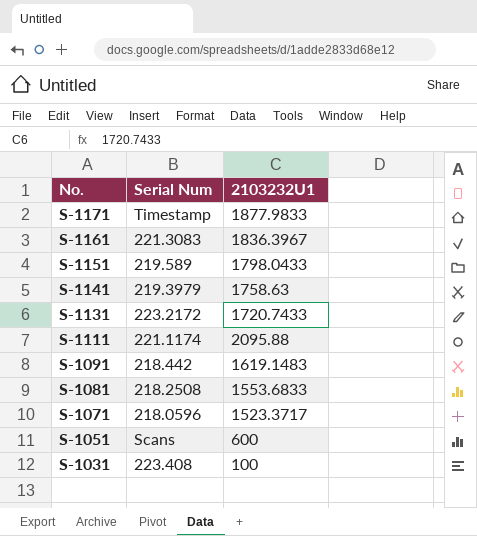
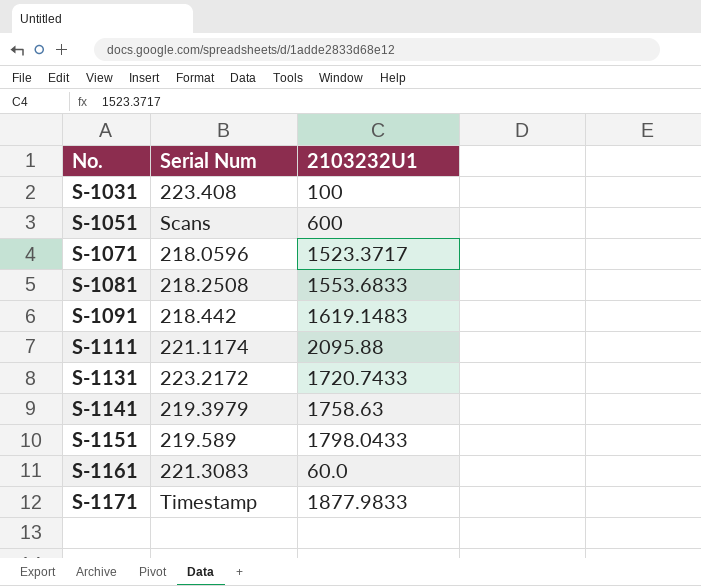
row order: No. descending -> No. ascending
S-1161 | 2103232U1: 1836.3967 -> 60.0

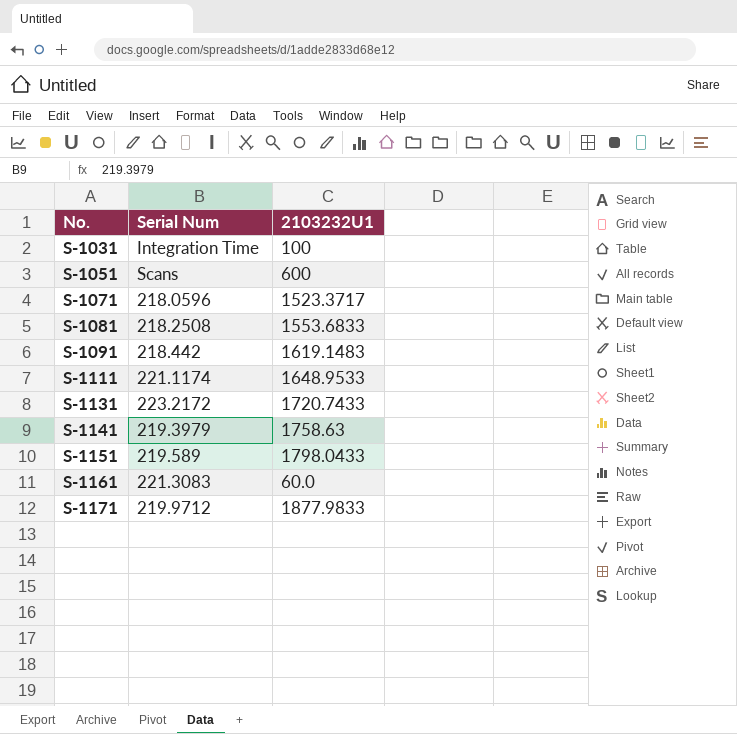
S-1031 | Serial Num: 223.408 -> Integration Time
S-1111 | 2103232U1: 2095.88 -> 1648.9533
S-1171 | Serial Num: Timestamp -> 219.9712

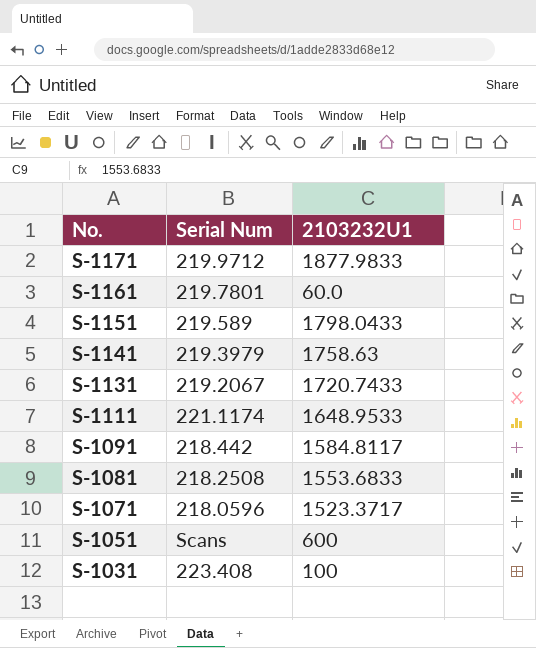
row order: No. ascending -> No. descending
S-1161 | Serial Num: 221.3083 -> 219.7801
S-1131 | Serial Num: 223.2172 -> 219.2067
S-1091 | 2103232U1: 1619.1483 -> 1584.8117
S-1031 | Serial Num: Integration Time -> 223.408

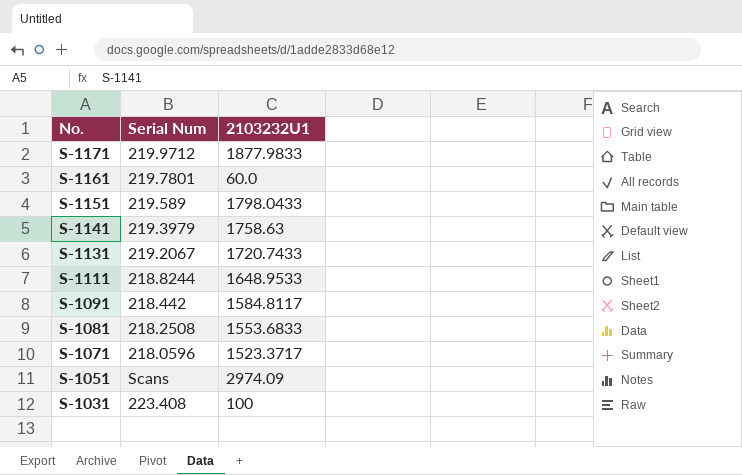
S-1111 | Serial Num: 221.1174 -> 218.8244
S-1051 | 2103232U1: 600 -> 2974.09

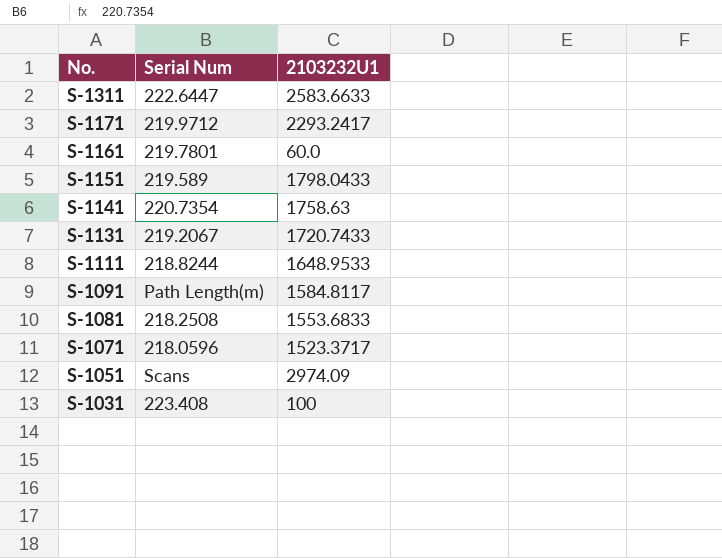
row S-1311: none -> 222.6447 | 2583.6633
S-1171 | 2103232U1: 1877.9833 -> 2293.2417
S-1141 | Serial Num: 219.3979 -> 220.7354
S-1091 | Serial Num: 218.442 -> Path Length(m)

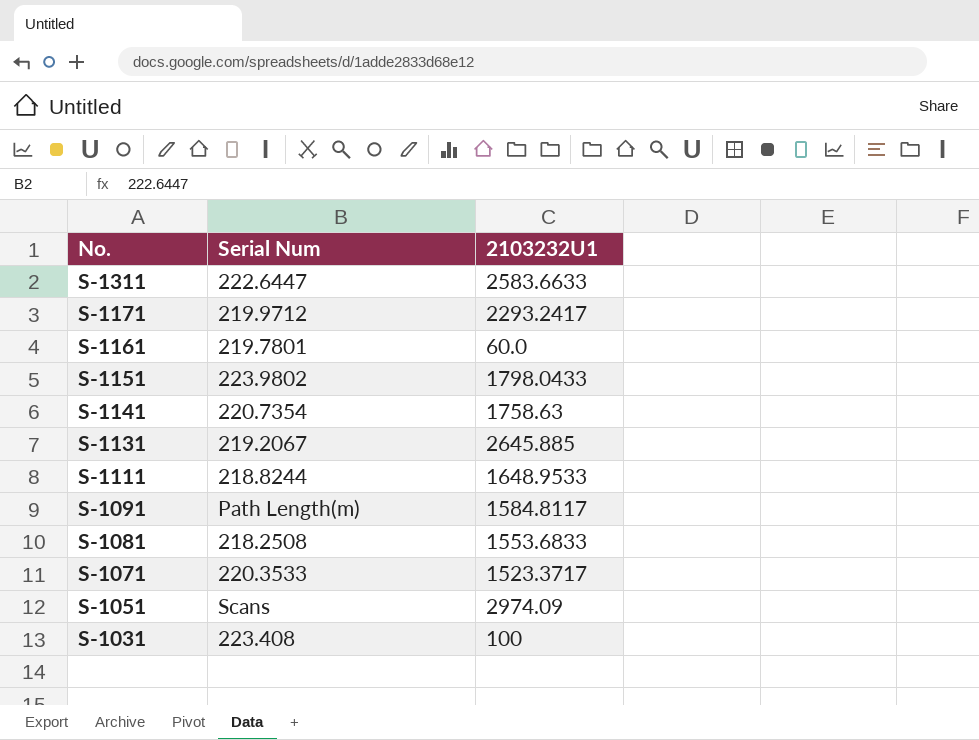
S-1151 | Serial Num: 219.589 -> 223.9802
S-1131 | 2103232U1: 1720.7433 -> 2645.885
S-1071 | Serial Num: 218.0596 -> 220.3533

